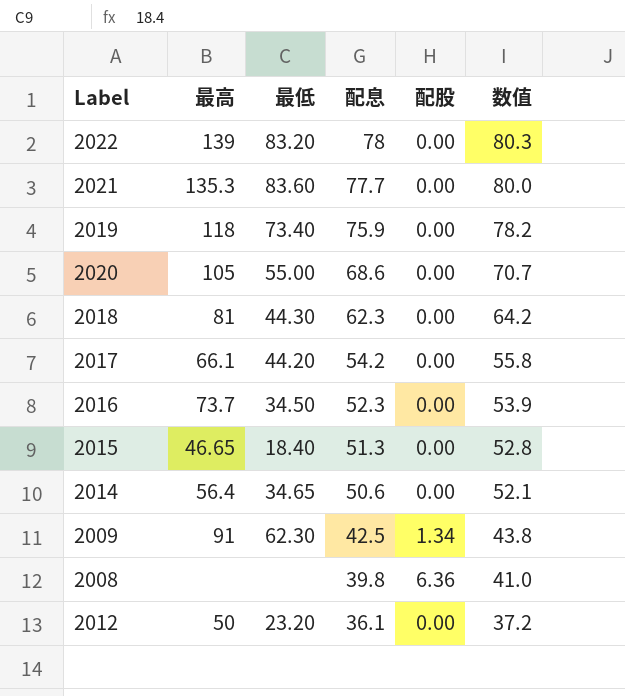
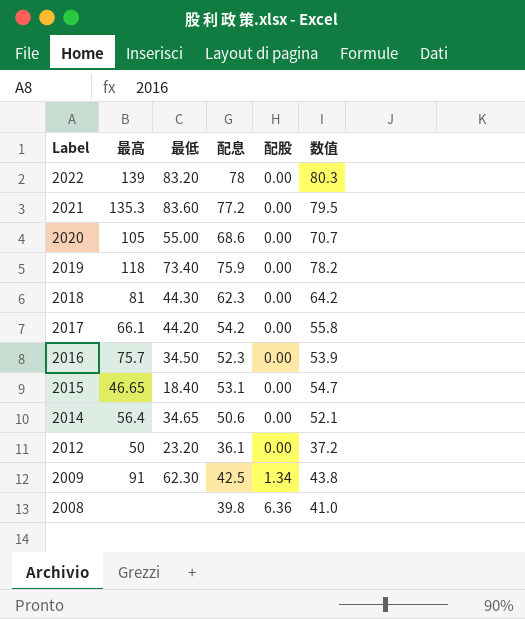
row order: 配息 descending -> Label descending
2021 | 配息: 77.7 -> 77.2
2021 | 数值: 80.0 -> 79.5
2016 | 最高: 73.7 -> 75.7
2015 | 配息: 51.3 -> 53.1
2015 | 数值: 52.8 -> 54.7

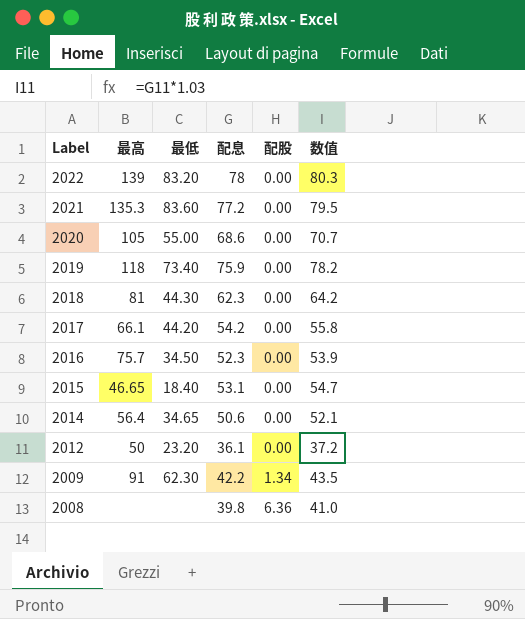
2009 | 配息: 42.5 -> 42.2
2009 | 数值: 43.8 -> 43.5

